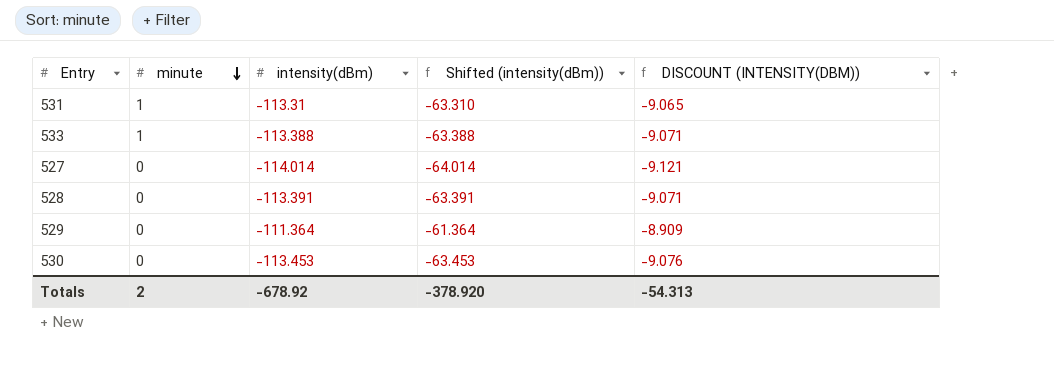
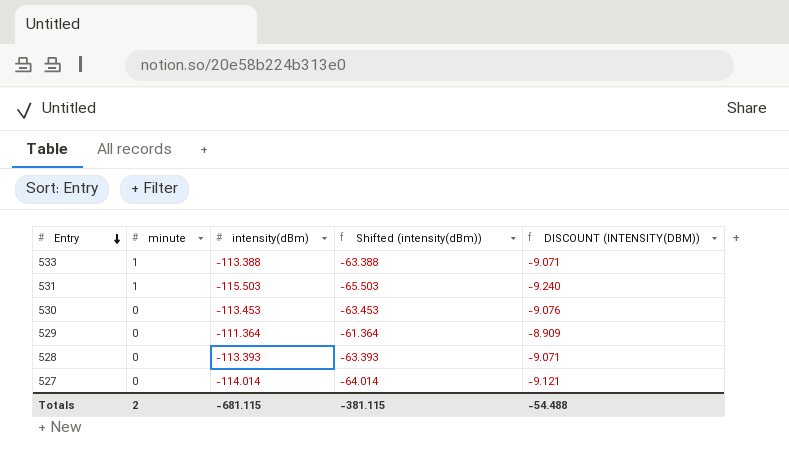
row order: minute descending -> Entry descending
531 | intensity(dBm): -113.31 -> -115.503
531 | Shifted (intensity(dBm)): -63.310 -> -65.503
531 | DISCOUNT (INTENSITY(DBM)): -9.065 -> -9.240
528 | intensity(dBm): -113.391 -> -113.393
528 | Shifted (intensity(dBm)): -63.391 -> -63.393
Totals | intensity(dBm): -678.92 -> -681.115
Totals | Shifted (intensity(dBm)): -378.920 -> -381.115
Totals | DISCOUNT (INTENSITY(DBM)): -54.313 -> -54.488

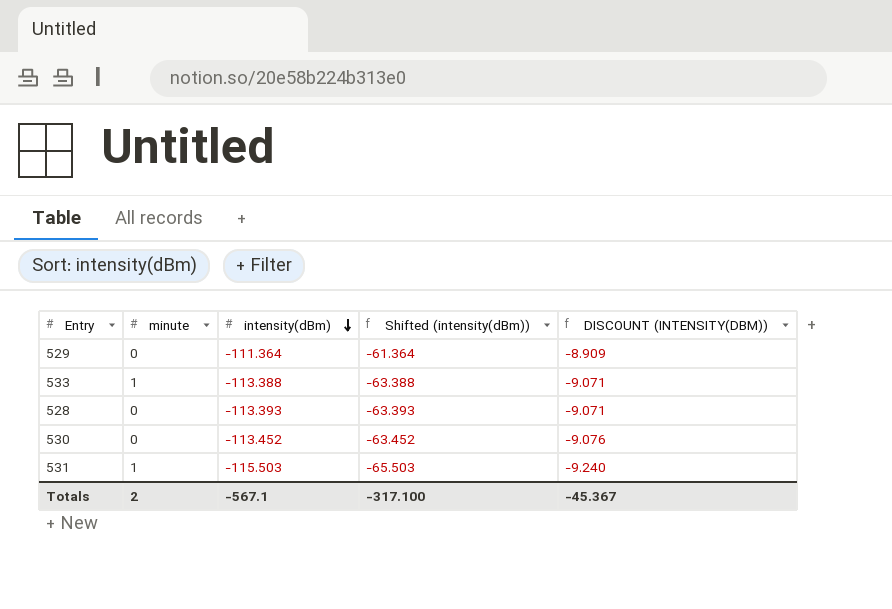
row order: Entry descending -> intensity(dBm) descending
row 527: 0 | -114.014 | -64.014 | -9.121 -> none
530 | intensity(dBm): -113.453 -> -113.452
530 | Shifted (intensity(dBm)): -63.453 -> -63.452
Totals | intensity(dBm): -681.115 -> -567.1
Totals | Shifted (intensity(dBm)): -381.115 -> -317.100
Totals | DISCOUNT (INTENSITY(DBM)): -54.488 -> -45.367

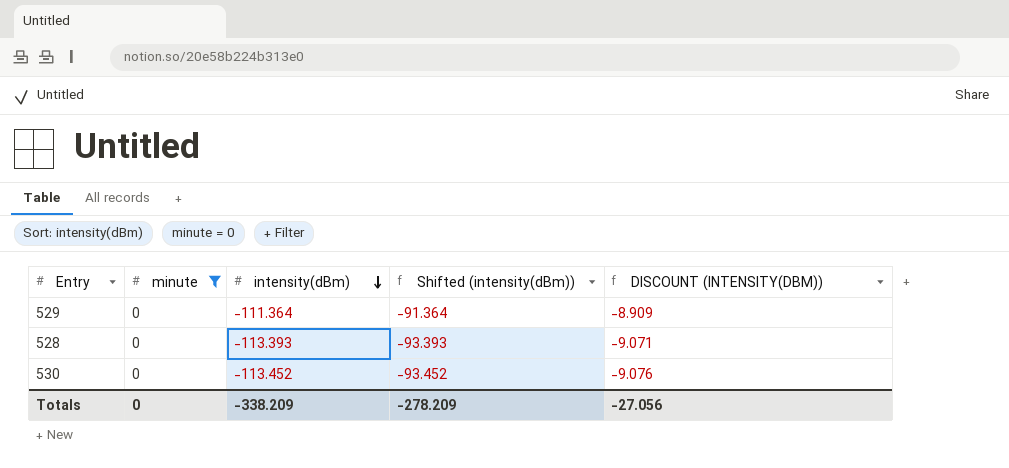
filter: none -> minute = 0
column Shifted (intensity(dBm)) | formula: [intensity(dBm)] + 50 -> [intensity(dBm)] + 20
Totals | minute: 2 -> 0
Totals | intensity(dBm): -567.1 -> -338.209
Totals | Shifted (intensity(dBm)): -317.100 -> -278.209
Totals | DISCOUNT (INTENSITY(DBM)): -45.367 -> -27.056

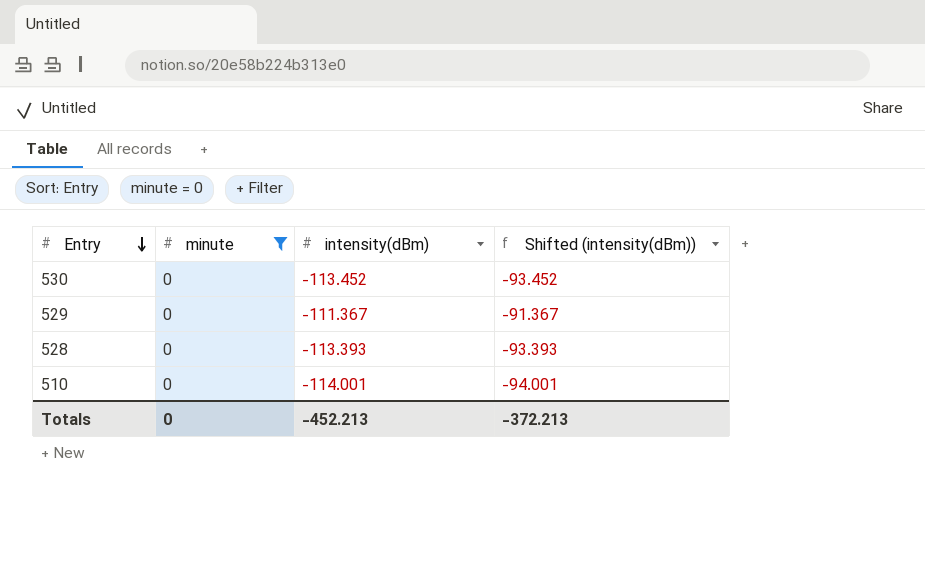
row order: intensity(dBm) descending -> Entry descending
column DISCOUNT (INTENSITY(DBM)) | formula: [intensity(dBm)] * 0.08 -> none
529 | intensity(dBm): -111.364 -> -111.367
529 | Shifted (intensity(dBm)): -91.364 -> -91.367
row 510: none -> 0 | -114.001 | -94.001
Totals | intensity(dBm): -338.209 -> -452.213
Totals | Shifted (intensity(dBm)): -278.209 -> -372.213

